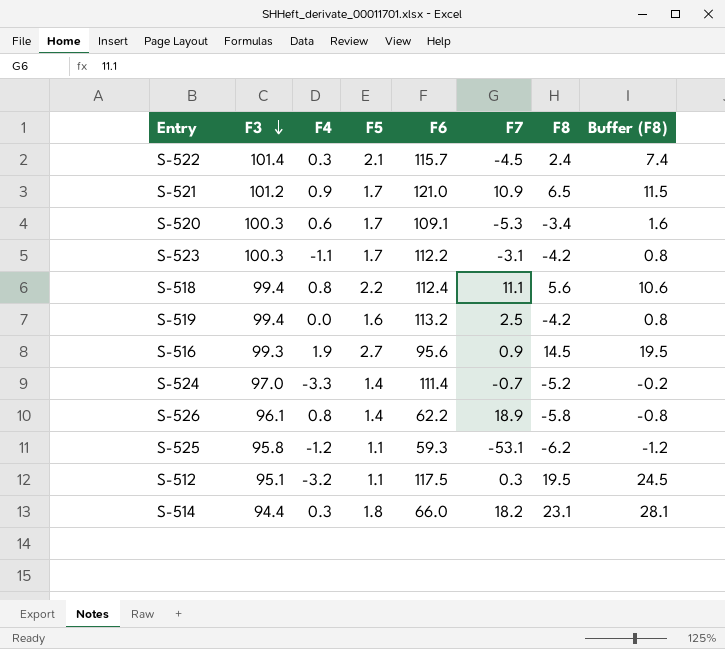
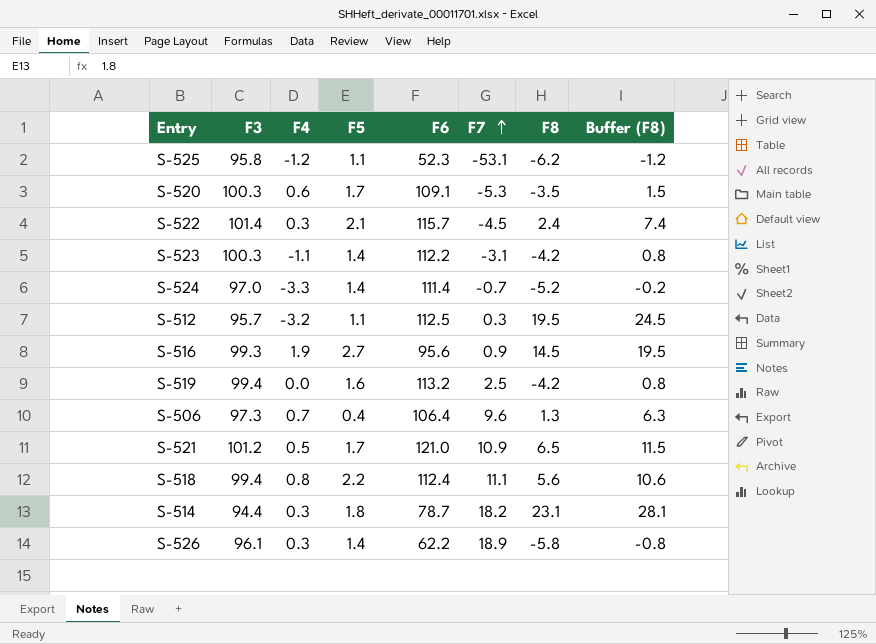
row order: F3 descending -> F7 ascending
S-525 | F6: 59.3 -> 52.3
S-520 | F8: -3.4 -> -3.5
S-520 | Buffer (F8): 1.6 -> 1.5
S-523 | F5: 1.7 -> 1.4
S-512 | F3: 95.1 -> 95.7
S-512 | F6: 117.5 -> 112.5
row S-506: none -> 97.3 | 0.7 | 0.4 | 106.4 | 9.6 | 1.3 | 6.3
S-521 | F4: 0.9 -> 0.5
S-514 | F6: 66.0 -> 78.7
S-526 | F4: 0.8 -> 0.3

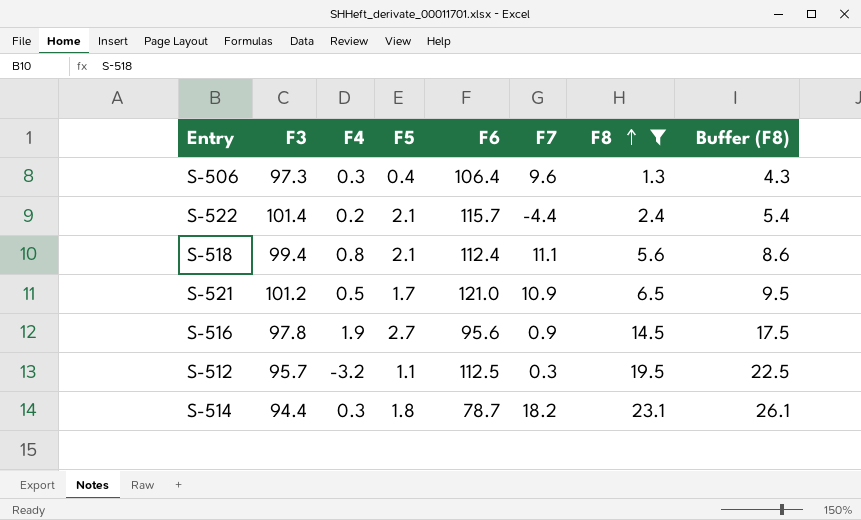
filter: none -> F8 >= 1.3
row order: F7 ascending -> F8 ascending
column Buffer (F8) | formula: [F8] + 5 -> [F8] + 3
S-506 | F4: 0.7 -> 0.3
S-522 | F4: 0.3 -> 0.2
S-522 | F7: -4.5 -> -4.4
S-518 | F5: 2.2 -> 2.1
S-516 | F3: 99.3 -> 97.8

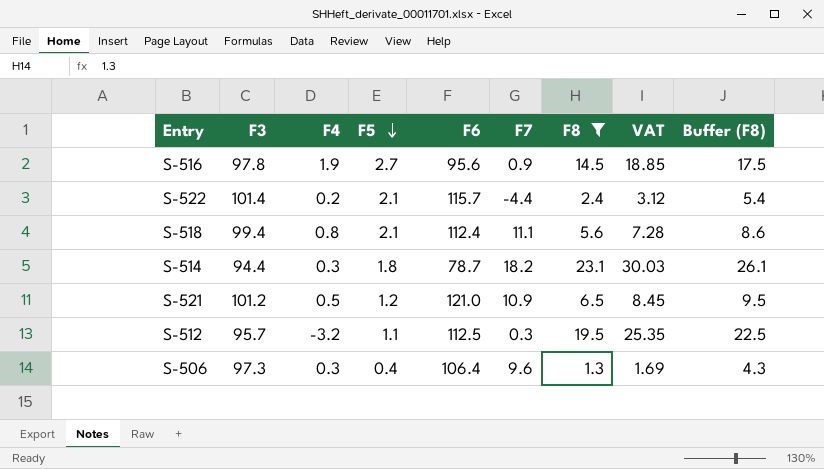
row order: F8 ascending -> F5 descending
column VAT | formula: none -> [F8] * 1.3
S-521 | F5: 1.7 -> 1.2

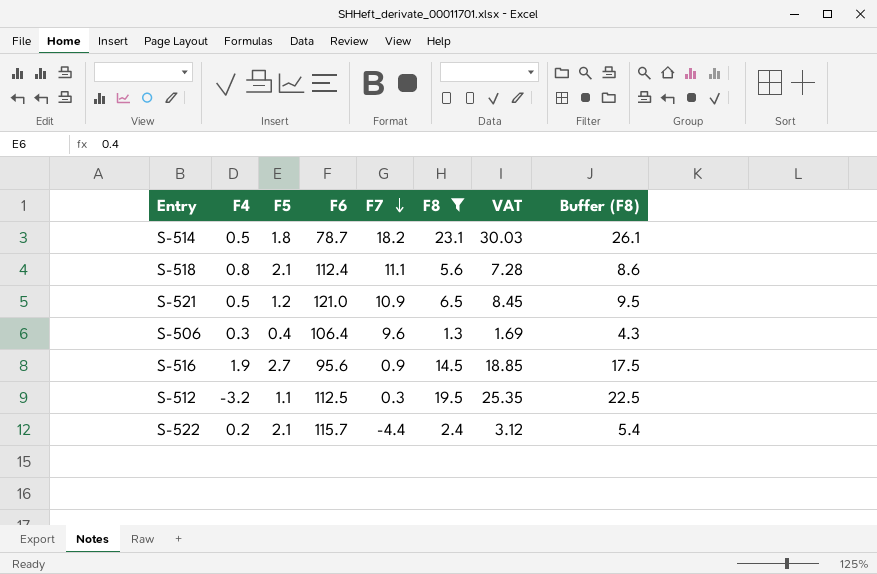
row order: F5 descending -> F7 descending
column F3 | position: 2 -> none
S-514 | F4: 0.3 -> 0.5

